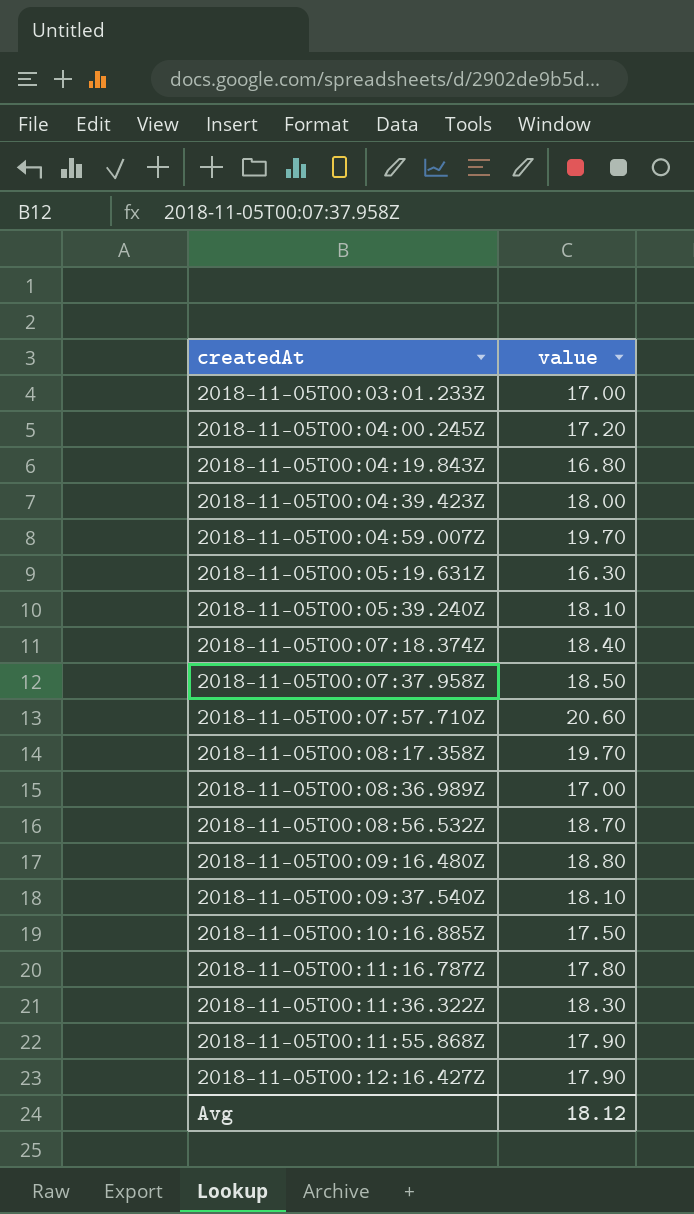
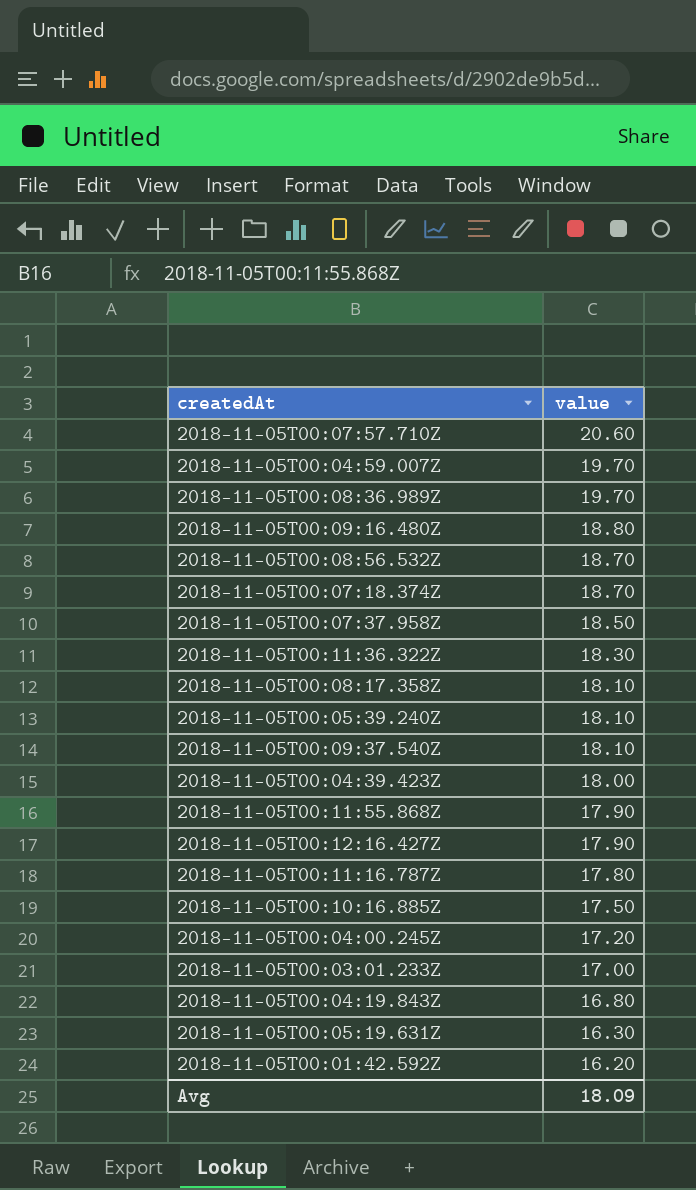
row order: createdAt ascending -> value descending
2018-11-05T00:08:36.989Z | value: 17.00 -> 19.70
2018-11-05T00:07:18.374Z | value: 18.40 -> 18.70
2018-11-05T00:08:17.358Z | value: 19.70 -> 18.10
row 2018-11-05T00:01:42.592Z: none -> 16.20
Avg | value: 18.12 -> 18.09

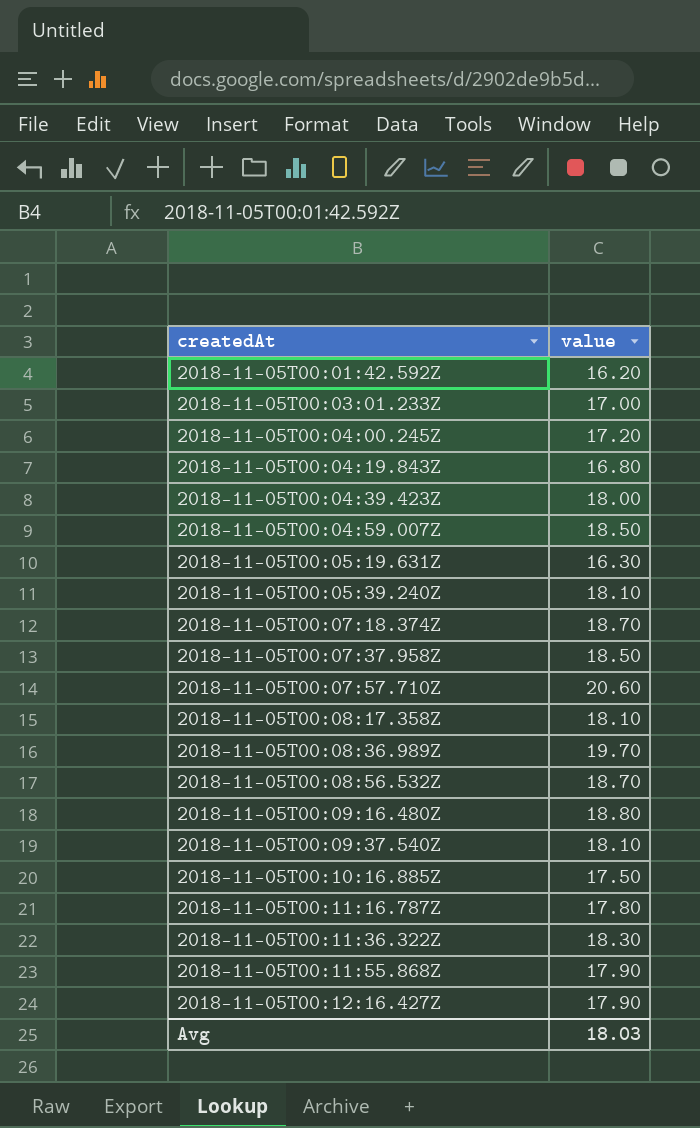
row order: value descending -> createdAt ascending
2018-11-05T00:04:59.007Z | value: 19.70 -> 18.50
Avg | value: 18.09 -> 18.03

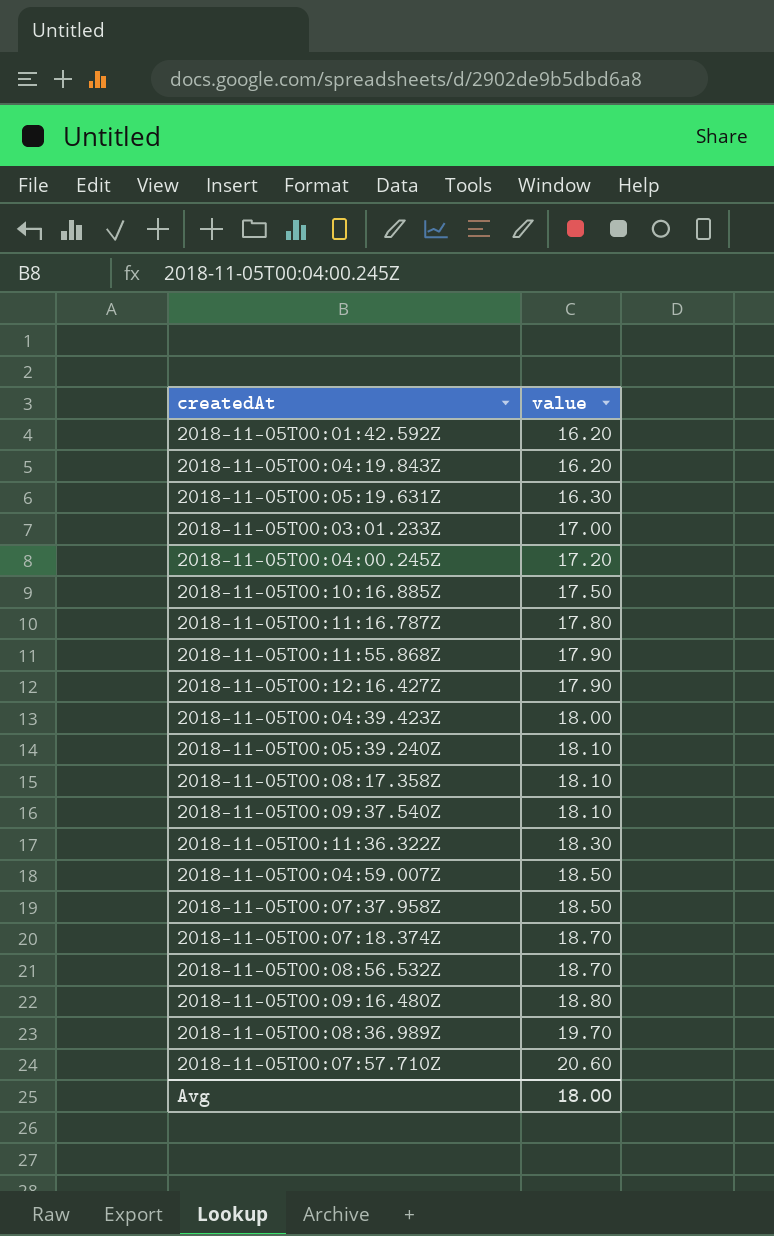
row order: createdAt ascending -> value ascending
2018-11-05T00:04:19.843Z | value: 16.80 -> 16.20
Avg | value: 18.03 -> 18.00

